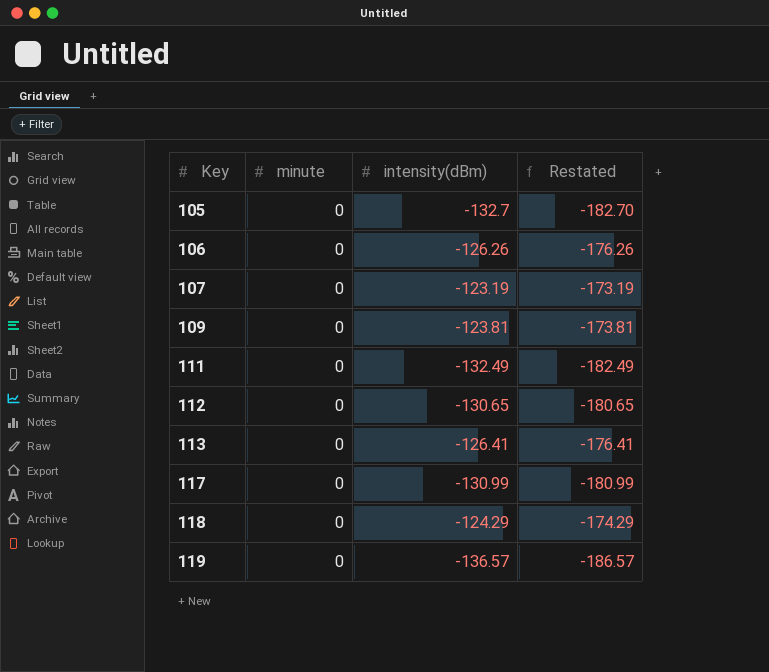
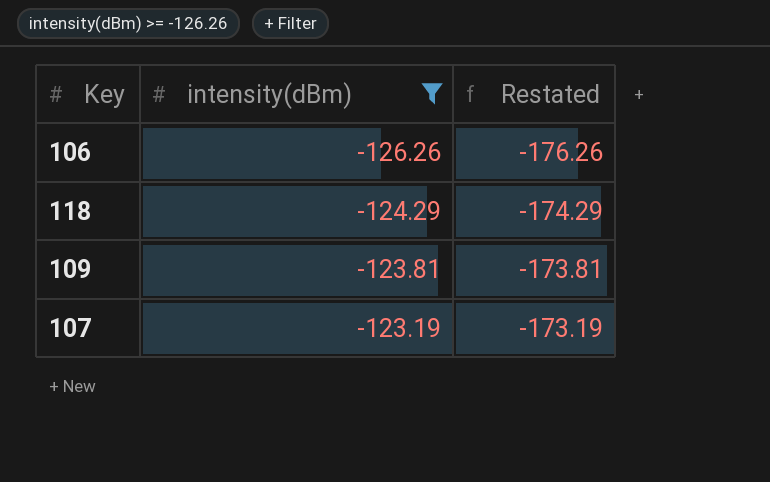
filter: none -> intensity(dBm) >= -126.26
row order: Key ascending -> intensity(dBm) ascending
column minute | position: 2 -> none

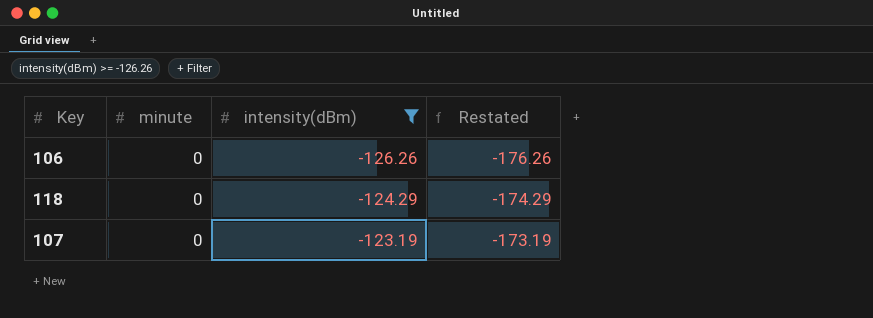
column minute | position: none -> 2
row 109: -123.81 | -173.81 -> none

